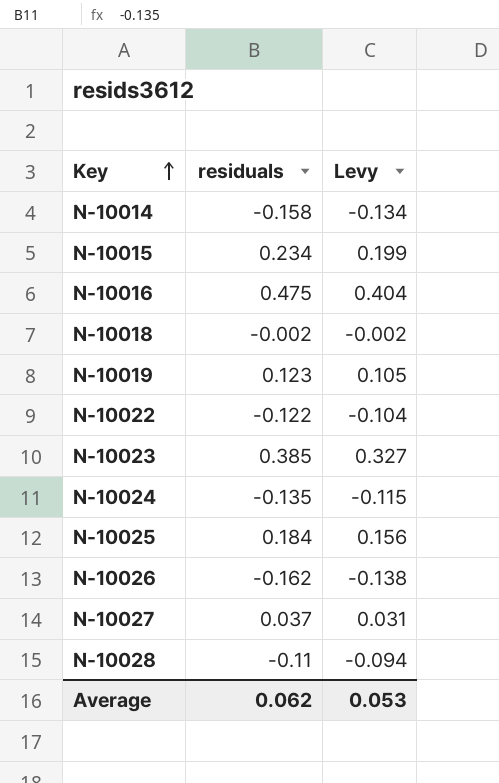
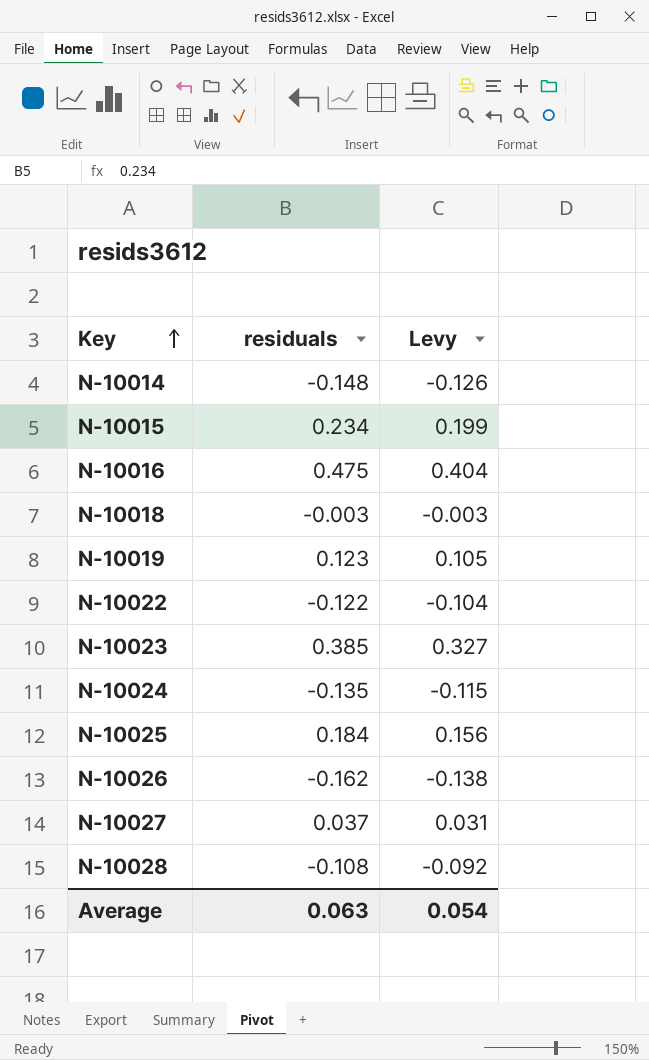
N-10014 | residuals: -0.158 -> -0.148
N-10014 | Levy: -0.134 -> -0.126
N-10018 | residuals: -0.002 -> -0.003
N-10018 | Levy: -0.002 -> -0.003
N-10028 | residuals: -0.11 -> -0.108
N-10028 | Levy: -0.094 -> -0.092
Average | residuals: 0.062 -> 0.063
Average | Levy: 0.053 -> 0.054

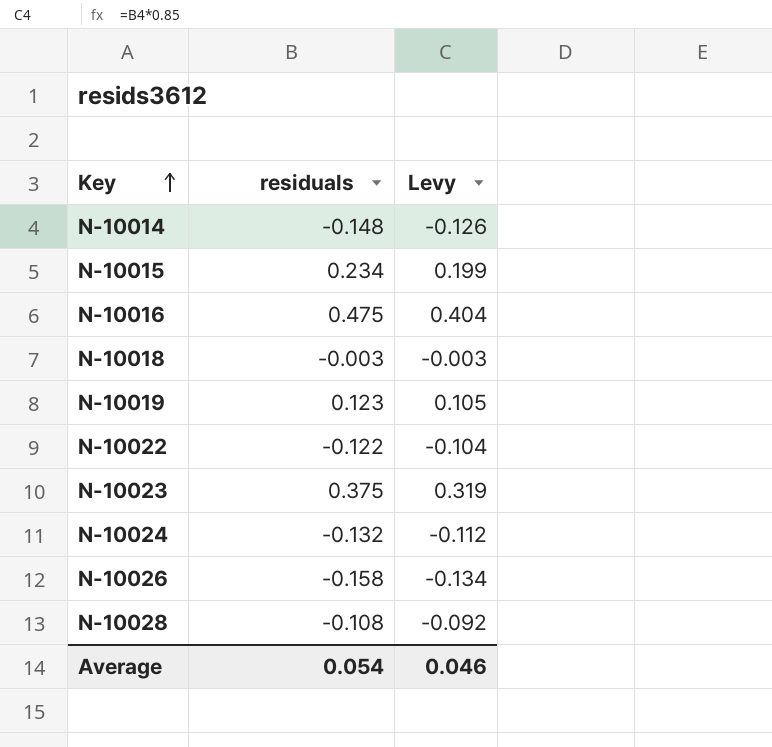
row N-10025: 0.184 | 0.156 -> none
row N-10027: 0.037 | 0.031 -> none
N-10023 | residuals: 0.385 -> 0.375
N-10023 | Levy: 0.327 -> 0.319
N-10024 | residuals: -0.135 -> -0.132
N-10024 | Levy: -0.115 -> -0.112
N-10026 | residuals: -0.162 -> -0.158
N-10026 | Levy: -0.138 -> -0.134
Average | residuals: 0.063 -> 0.054
Average | Levy: 0.054 -> 0.046

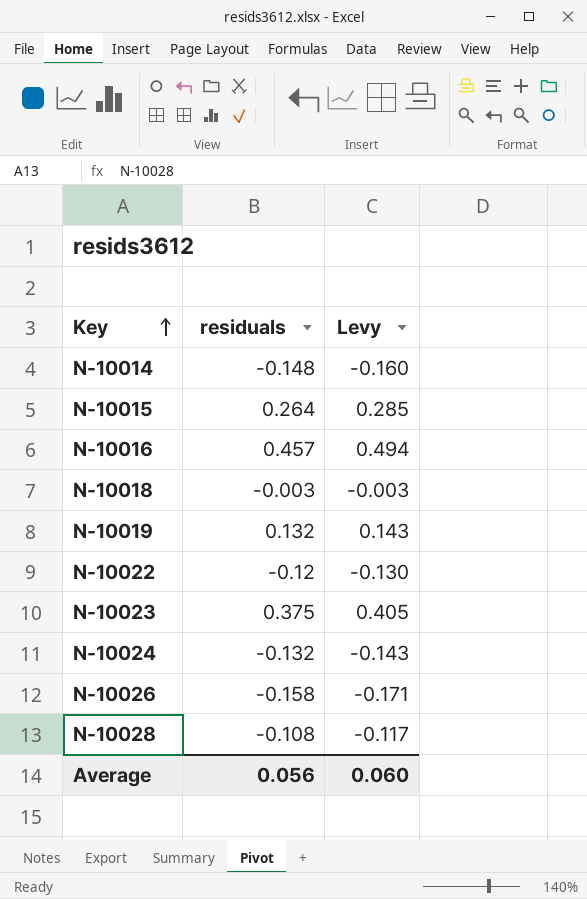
column Levy | formula: [residuals] * 0.85 -> [residuals] * 1.08
N-10015 | residuals: 0.234 -> 0.264
N-10016 | residuals: 0.475 -> 0.457
N-10019 | residuals: 0.123 -> 0.132
N-10022 | residuals: -0.122 -> -0.12
Average | residuals: 0.054 -> 0.056
Average | Levy: 0.046 -> 0.060

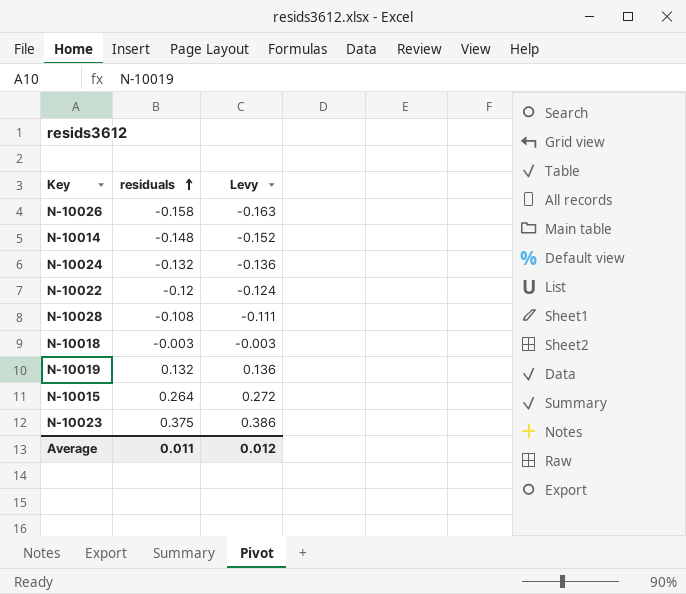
row order: Key ascending -> residuals ascending
column Levy | formula: [residuals] * 1.08 -> [residuals] * 1.03
row N-10016: 0.457 | 0.494 -> none
Average | residuals: 0.056 -> 0.011
Average | Levy: 0.060 -> 0.012

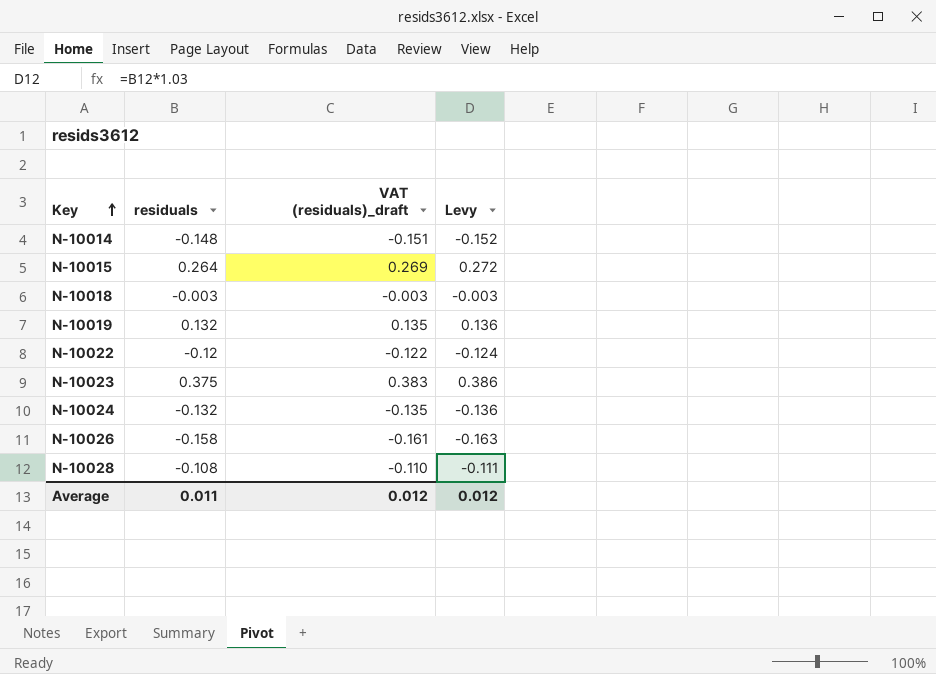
row order: residuals ascending -> Key ascending
column VAT (residuals)_draft | formula: none -> [residuals] * 1.02

